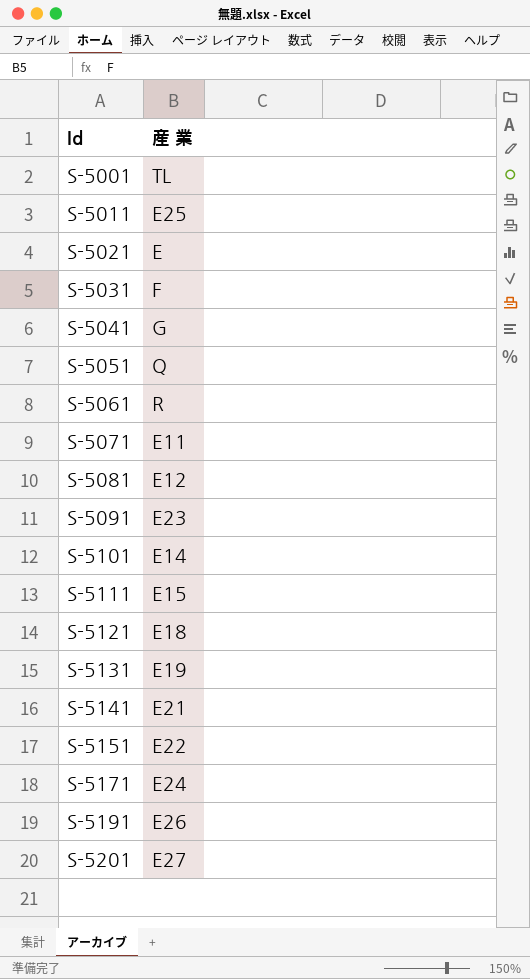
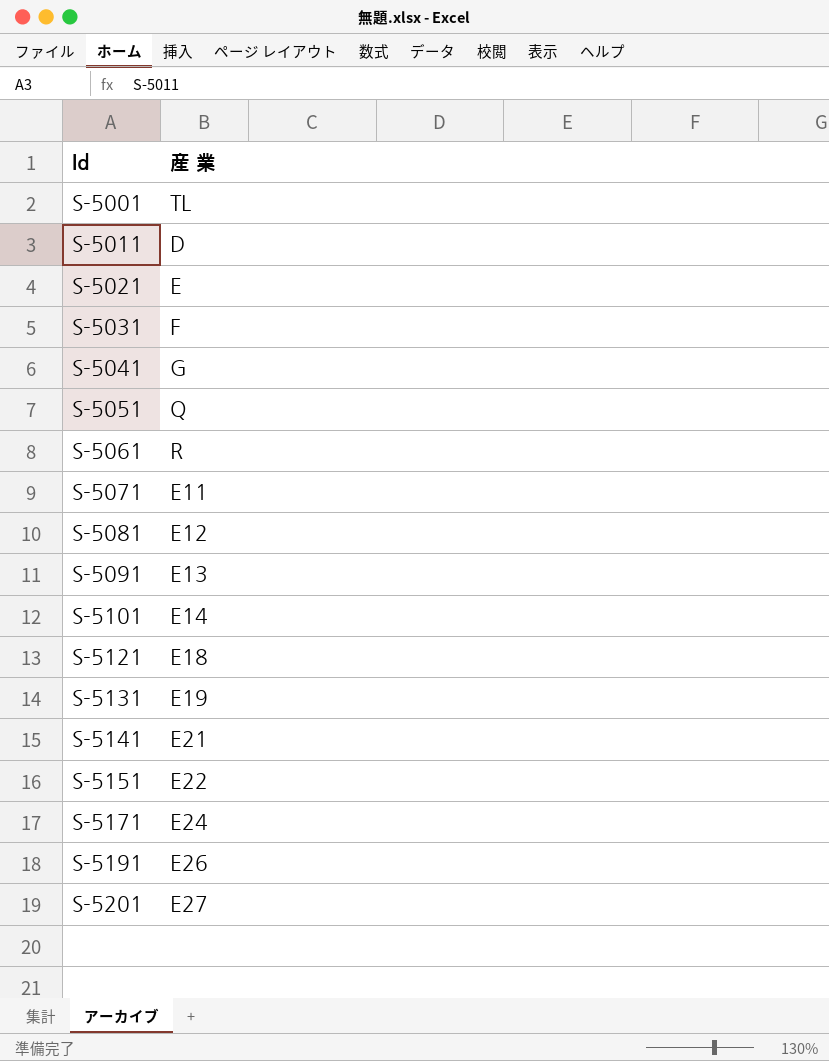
row S-5111: E15 -> none
S-5011 | 産 業: E25 -> D
S-5091 | 産 業: E23 -> E13

